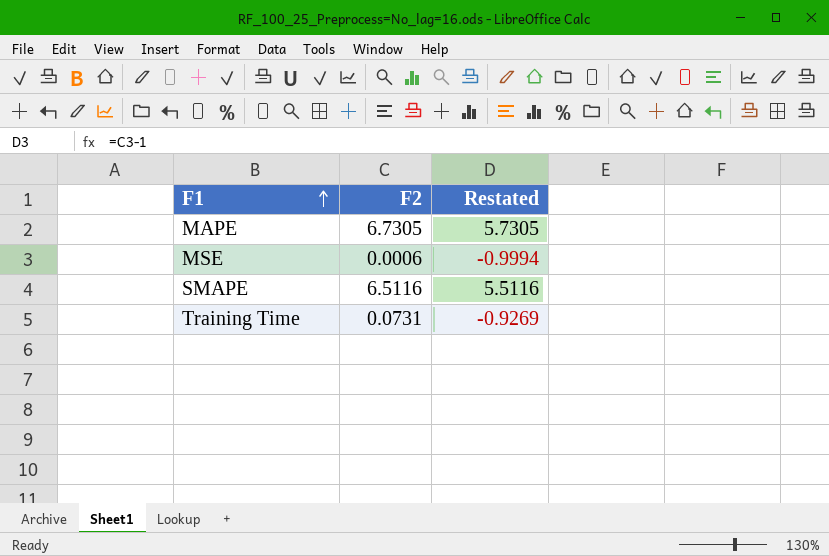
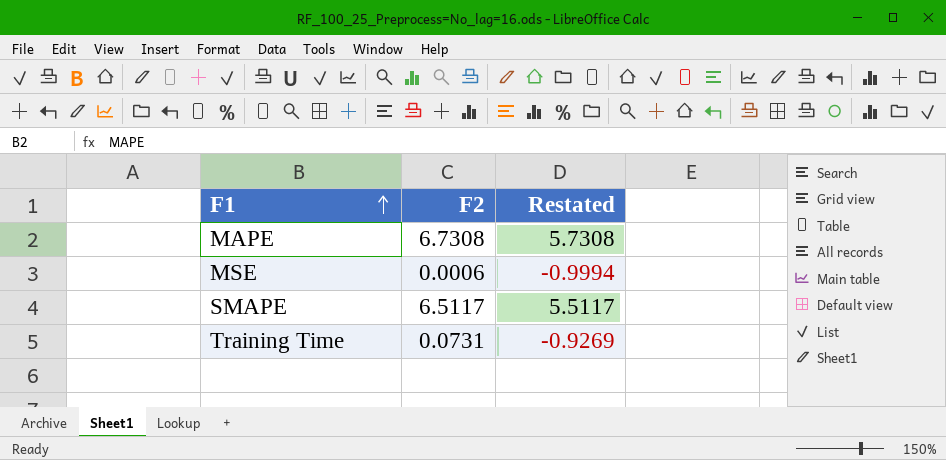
MAPE | F2: 6.7305 -> 6.7308
MAPE | Restated: 5.7305 -> 5.7308
SMAPE | F2: 6.5116 -> 6.5117
SMAPE | Restated: 5.5116 -> 5.5117

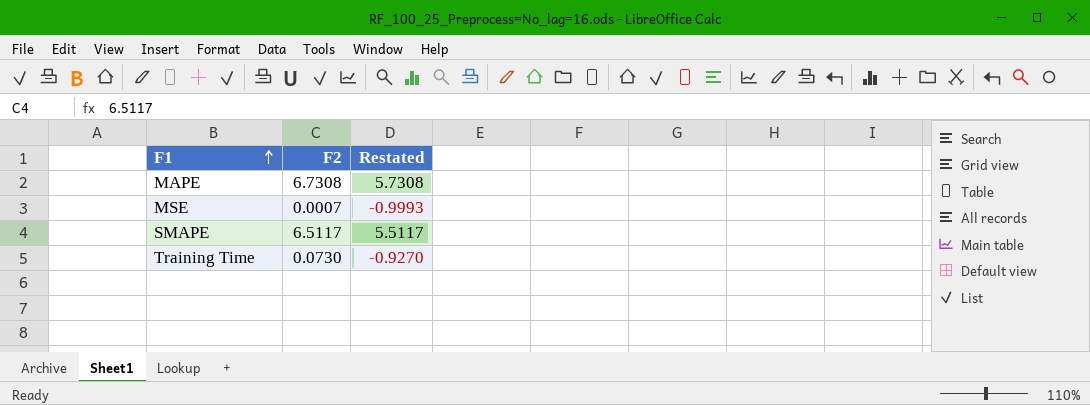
MSE | F2: 0.0006 -> 0.0007
MSE | Restated: -0.9994 -> -0.9993
Training Time | F2: 0.0731 -> 0.0730
Training Time | Restated: -0.9269 -> -0.9270

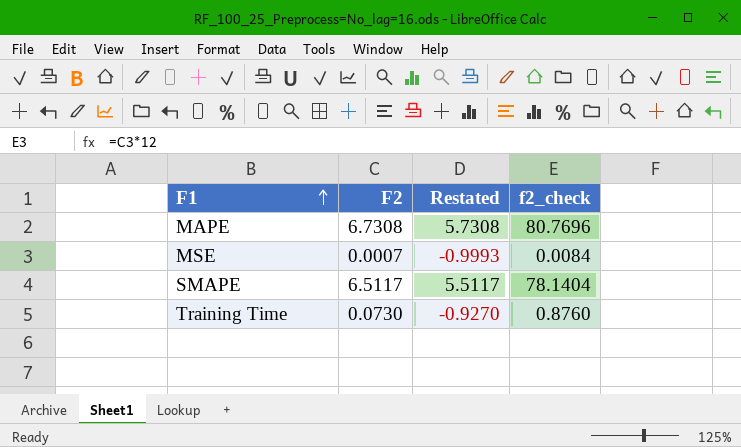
column f2_check | formula: none -> [F2] * 12

